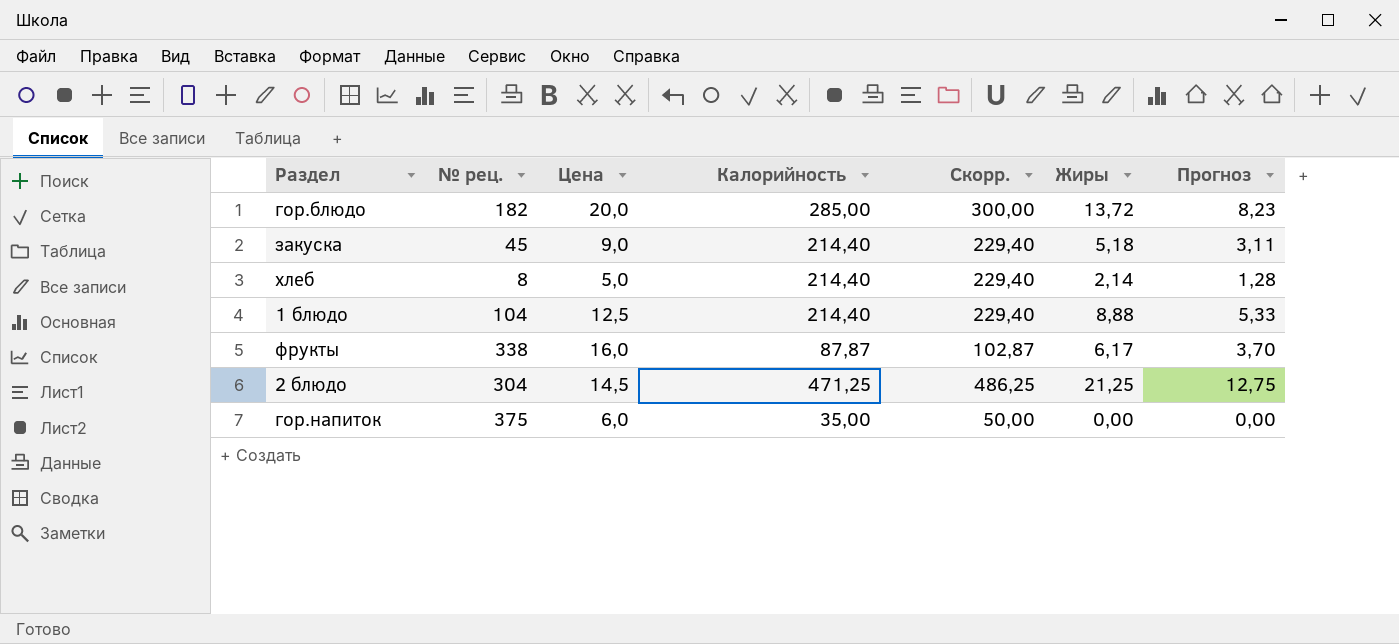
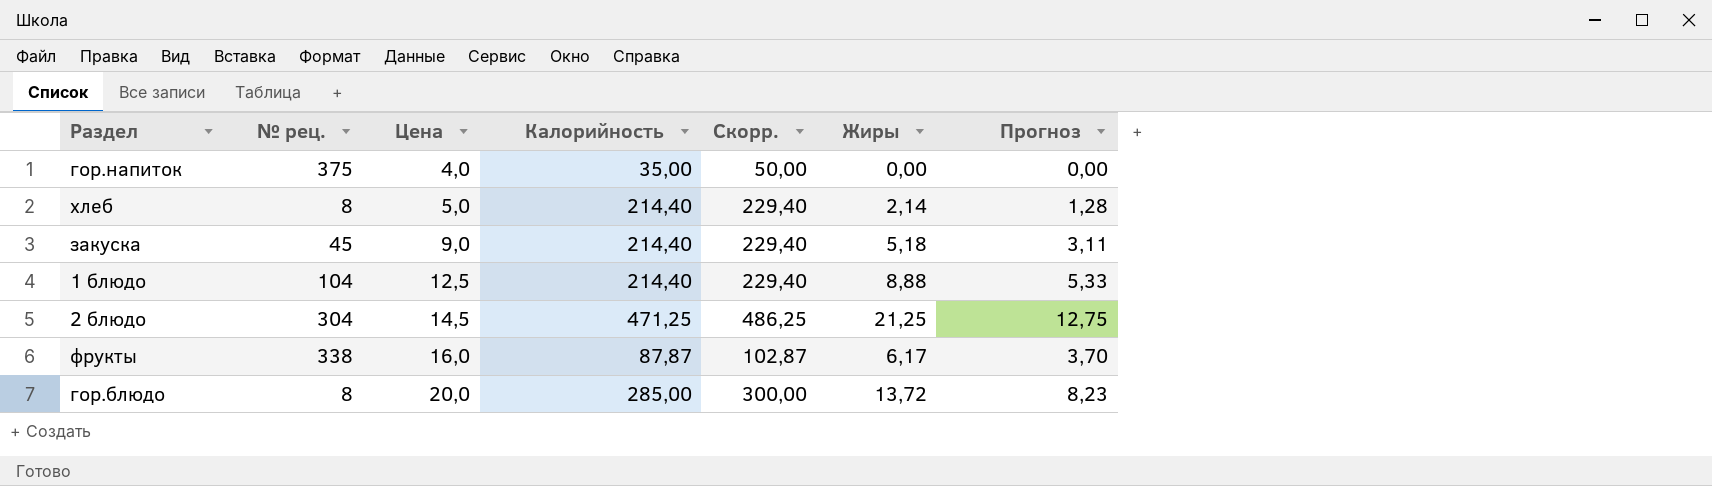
row order: none -> Цена ascending
гор.напиток | Цена: 6,0 -> 4,0
гор.блюдо | № рец.: 182 -> 8

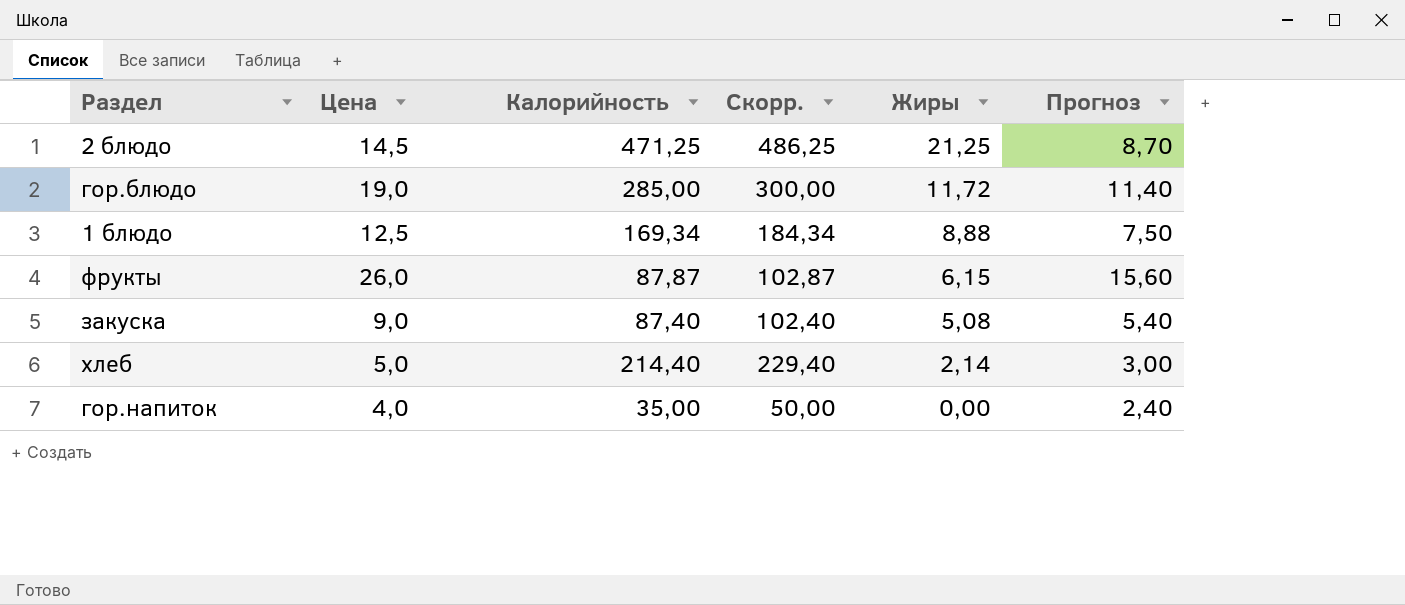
row order: Цена ascending -> Жиры descending
column № рец. | position: 2 -> none
column Прогноз | formula: [Жиры] * 0,6 -> [Цена] * 0,6
гор.блюдо | Цена: 20,0 -> 19,0
гор.блюдо | Жиры: 13,72 -> 11,72
1 блюдо | Калорийность: 214,40 -> 169,34
1 блюдо | Скорр.: 229,40 -> 184,34
фрукты | Цена: 16,0 -> 26,0
фрукты | Жиры: 6,17 -> 6,15
закуска | Калорийность: 214,40 -> 87,40
закуска | Скорр.: 229,40 -> 102,40
закуска | Жиры: 5,18 -> 5,08

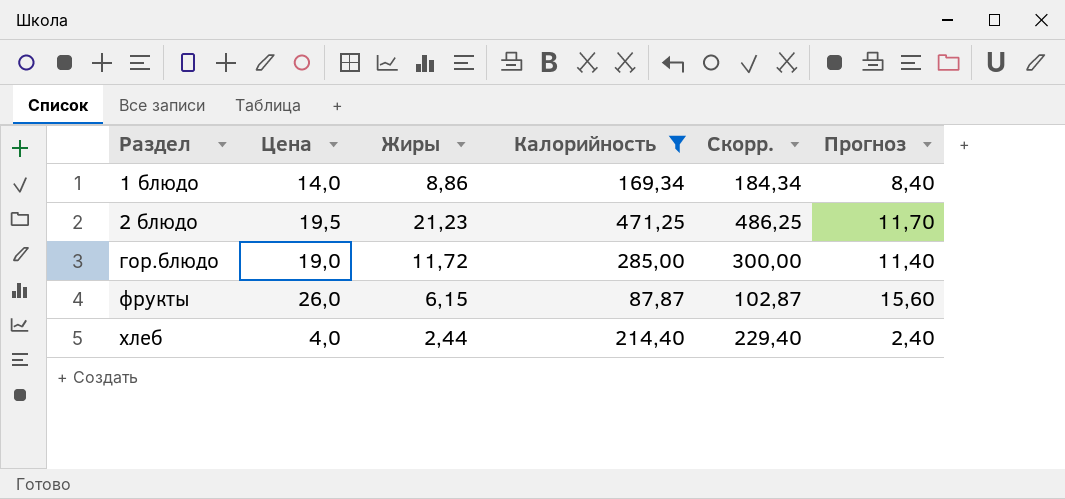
filter: none -> Калорийность >= 87,87
row order: Жиры descending -> Раздел ascending
column Жиры | position: 5 -> 3
1 блюдо | Цена: 12,5 -> 14,0
1 блюдо | Жиры: 8,88 -> 8,86
1 блюдо | Прогноз: 7,50 -> 8,40
2 блюдо | Цена: 14,5 -> 19,5
2 блюдо | Жиры: 21,25 -> 21,23
2 блюдо | Прогноз: 8,70 -> 11,70
хлеб | Цена: 5,0 -> 4,0
хлеб | Жиры: 2,14 -> 2,44
хлеб | Прогноз: 3,00 -> 2,40

